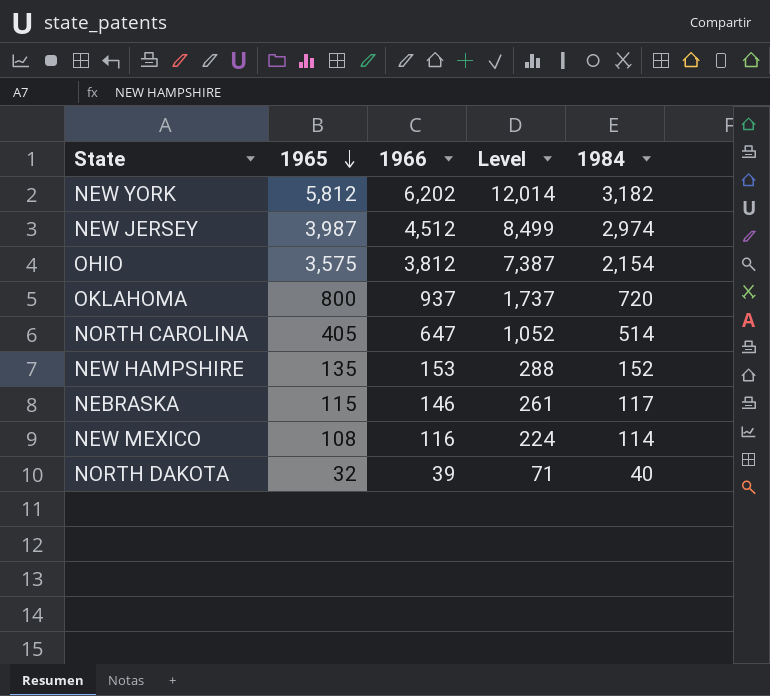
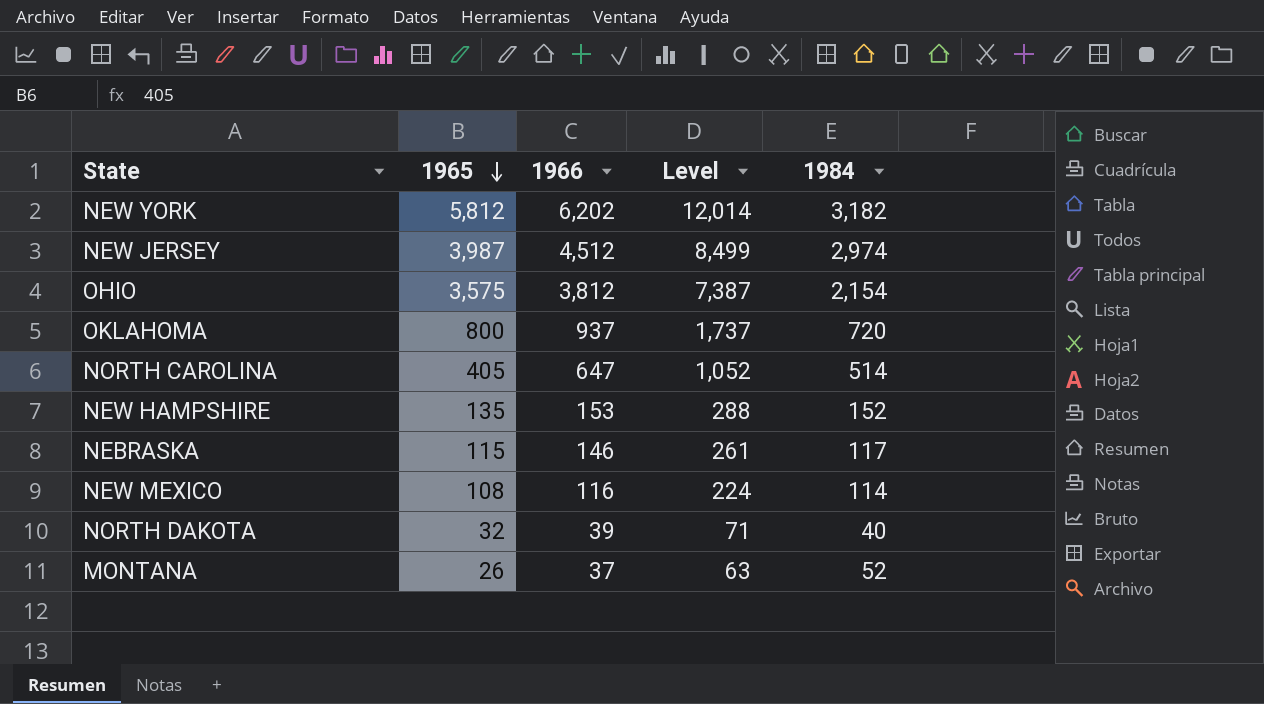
row MONTANA: none -> 26 | 37 | 63 | 52

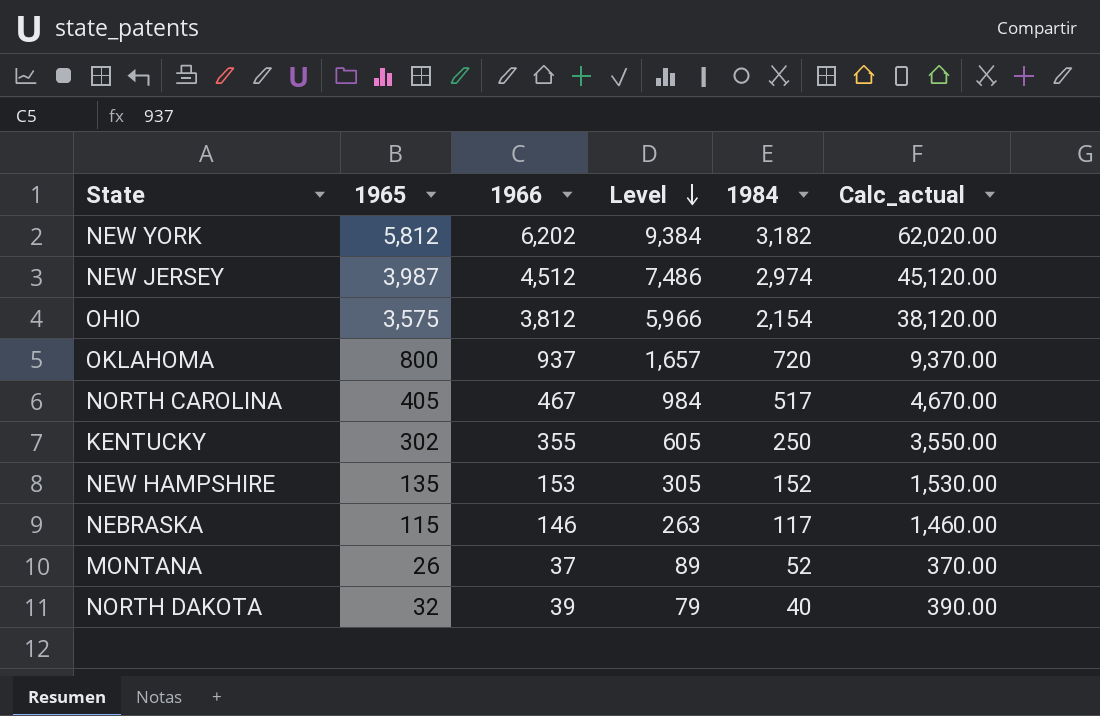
row order: 1965 descending -> Level descending
column Level | formula: [1965] + [1966] -> [1966] + [1984]
column Calc_actual | formula: none -> [1966] * 10
row NEW MEXICO: 108 | 116 | 224 | 114 -> none
NORTH CAROLINA | 1966: 647 -> 467
NORTH CAROLINA | 1984: 514 -> 517
row KENTUCKY: none -> 302 | 355 | 605 | 250 | 3,550.00

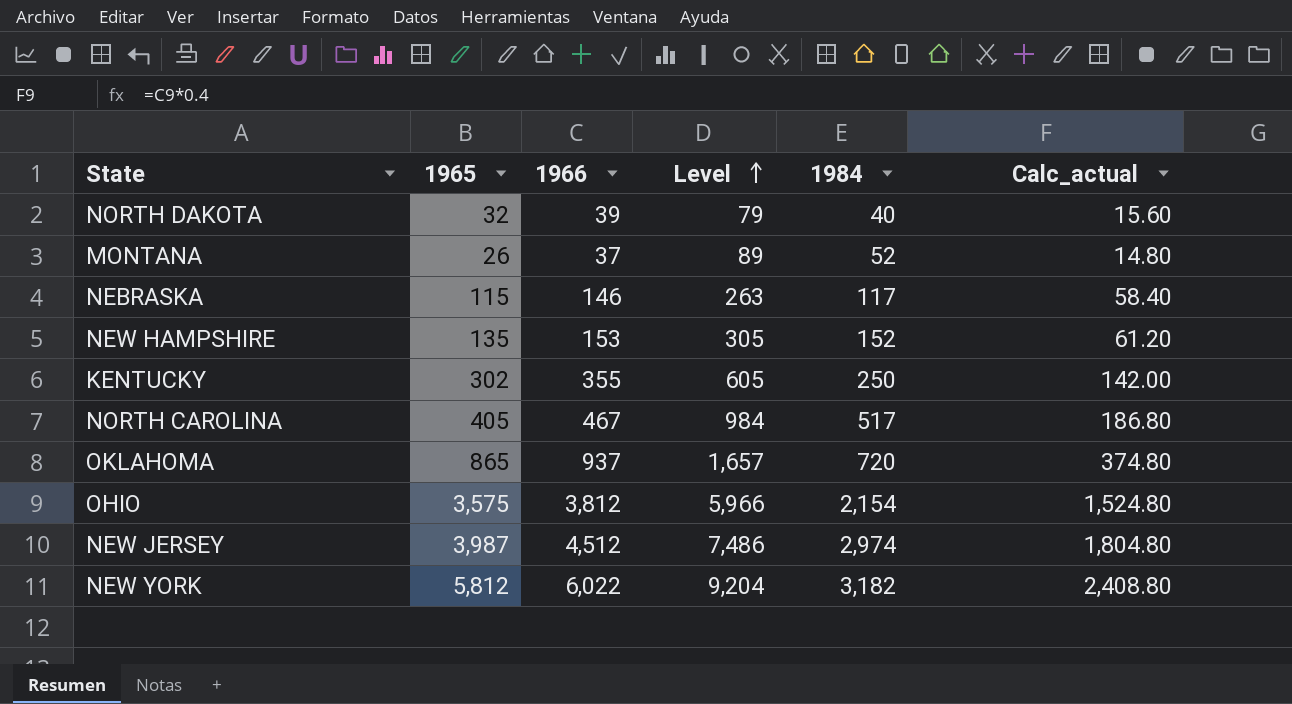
row order: Level descending -> Level ascending
column Calc_actual | formula: [1966] * 10 -> [1966] * 0.4
OKLAHOMA | 1965: 800 -> 865
NEW YORK | 1966: 6,202 -> 6,022
NEW YORK | Level: 9,384 -> 9,204

